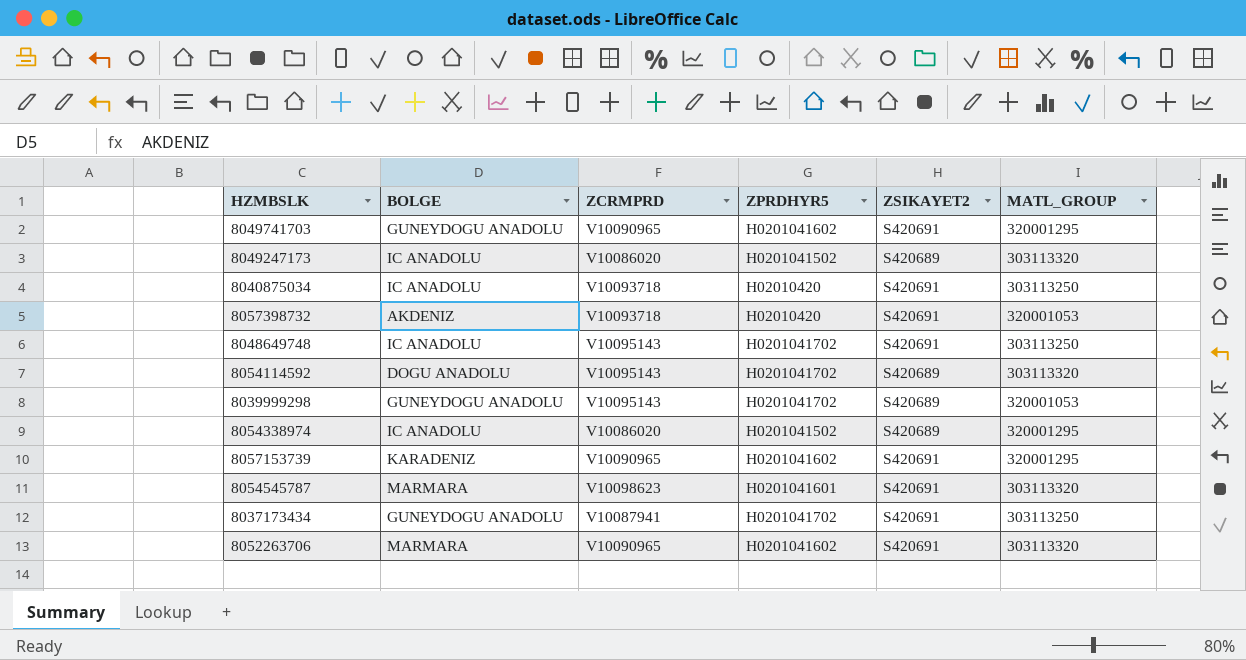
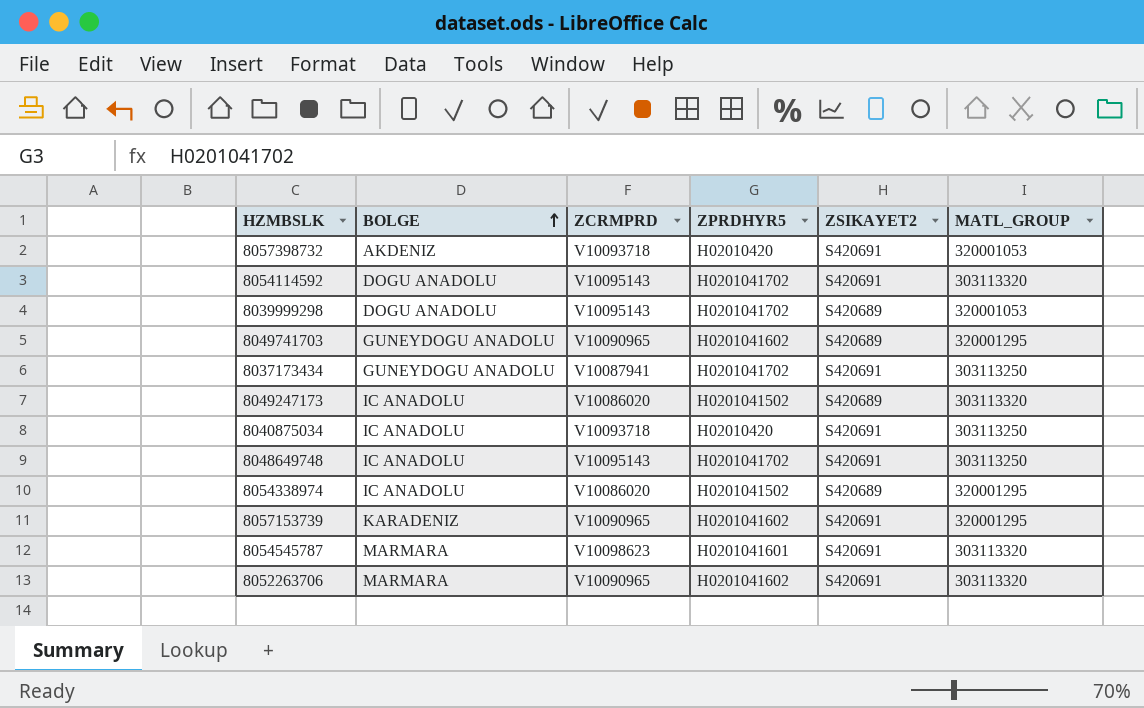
row order: none -> BOLGE ascending
8054114592 | ZSIKAYET2: S420689 -> S420691
8039999298 | BOLGE: GUNEYDOGU ANADOLU -> DOGU ANADOLU
8049741703 | ZSIKAYET2: S420691 -> S420689

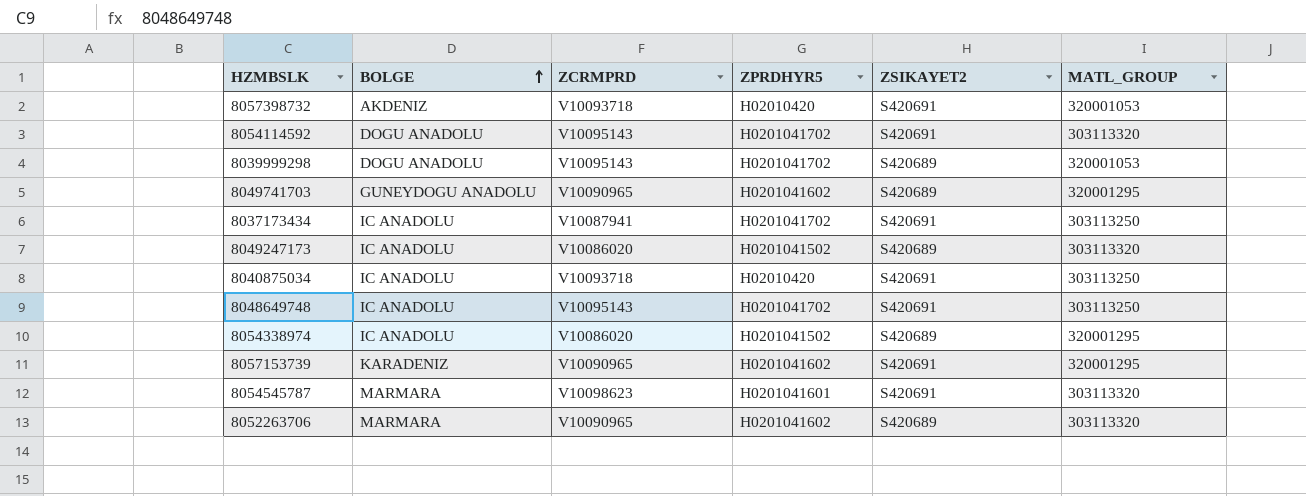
8037173434 | BOLGE: GUNEYDOGU ANADOLU -> IC ANADOLU
8052263706 | ZSIKAYET2: S420691 -> S420689

